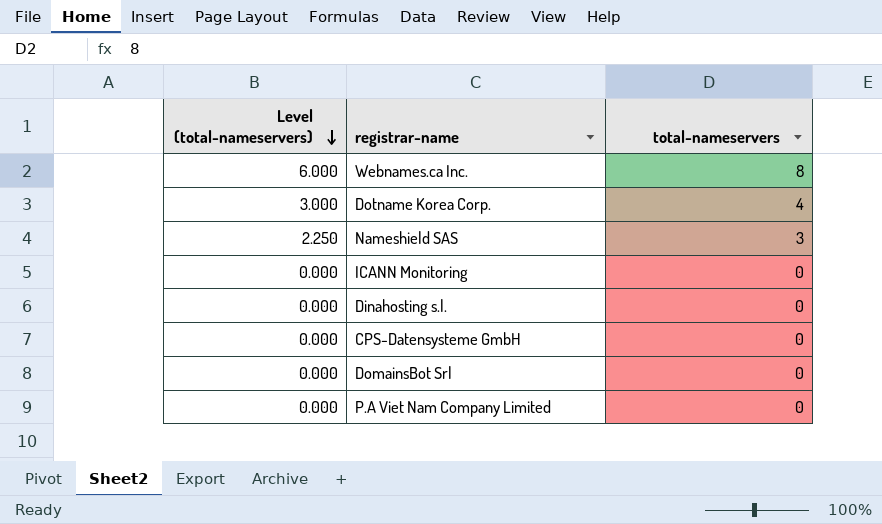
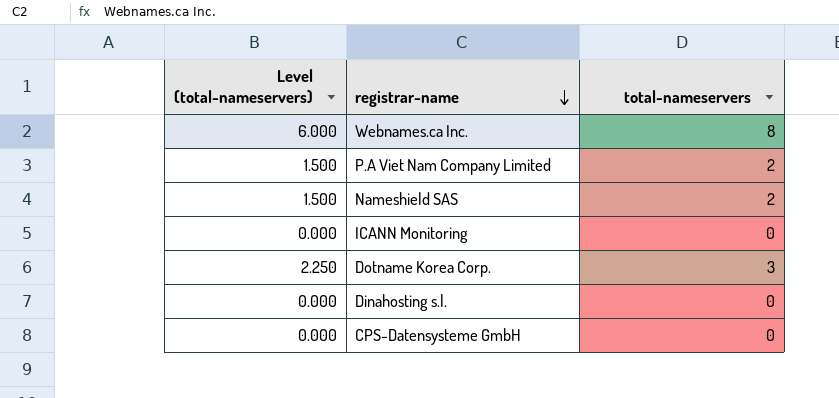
row order: Level (total-nameservers) descending -> registrar-name descending
row DomainsBot Srl: 0.000 | 0 -> none
P.A Viet Nam Company Limited | Level (total-nameservers): 0.000 -> 1.500
P.A Viet Nam Company Limited | total-nameservers: 0 -> 2
Nameshield SAS | Level (total-nameservers): 2.250 -> 1.500
Nameshield SAS | total-nameservers: 3 -> 2
Dotname Korea Corp. | Level (total-nameservers): 3.000 -> 2.250
Dotname Korea Corp. | total-nameservers: 4 -> 3

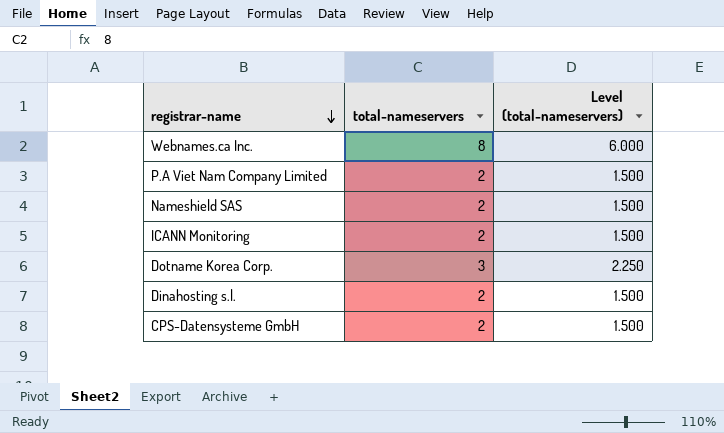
column Level (total-nameservers) | position: 1 -> 3
ICANN Monitoring | total-nameservers: 0 -> 2
ICANN Monitoring | Level (total-nameservers): 0.000 -> 1.500
Dinahosting s.l. | total-nameservers: 0 -> 2
Dinahosting s.l. | Level (total-nameservers): 0.000 -> 1.500
CPS-Datensysteme GmbH | total-nameservers: 0 -> 2
CPS-Datensysteme GmbH | Level (total-nameservers): 0.000 -> 1.500

